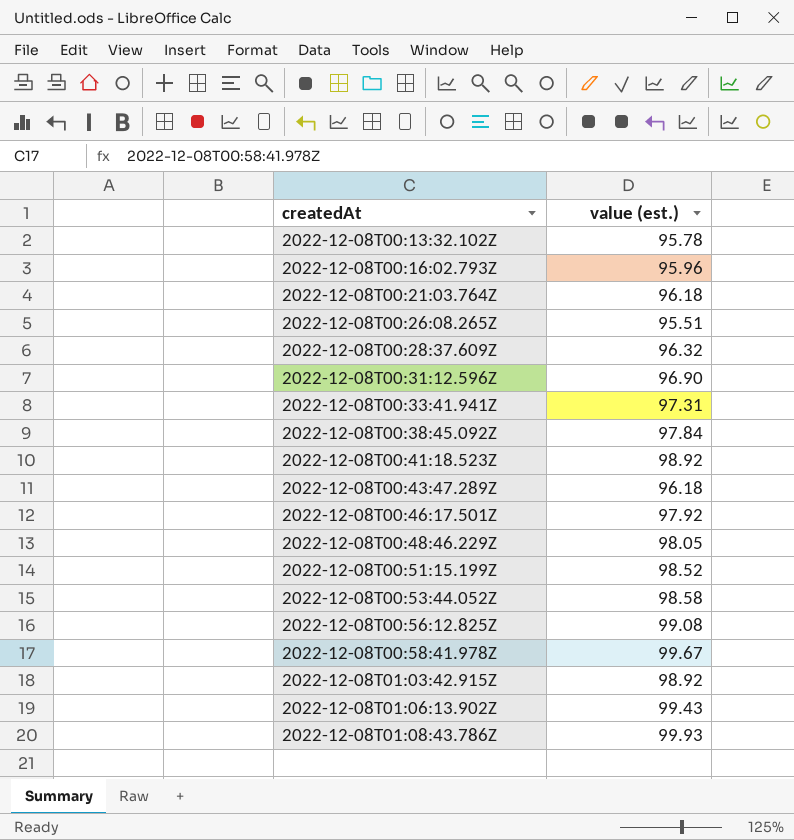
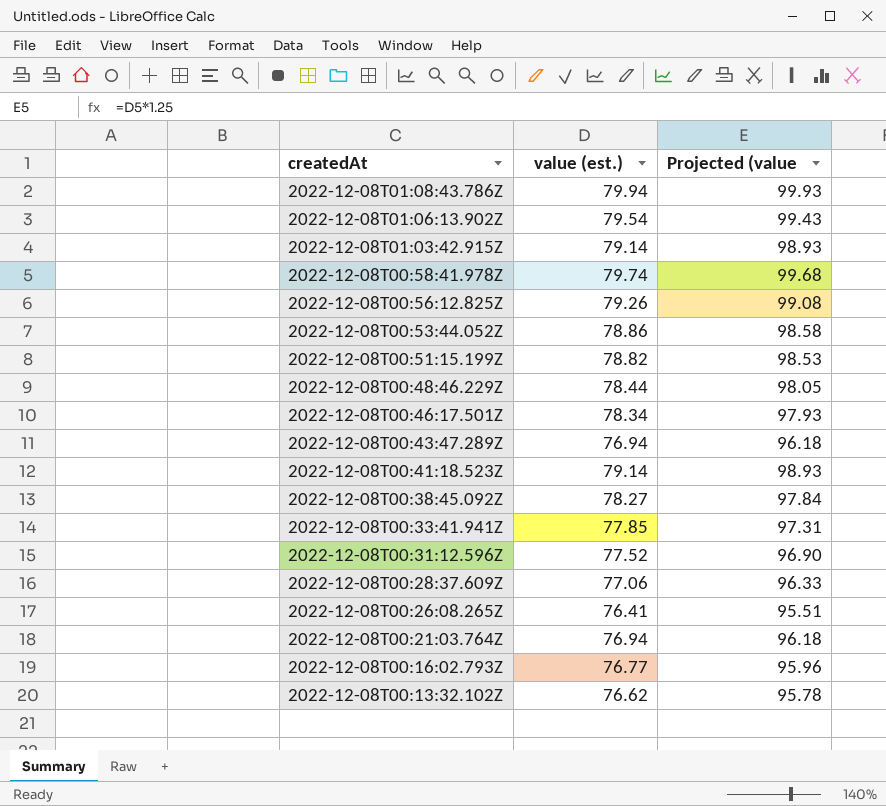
row order: createdAt ascending -> createdAt descending
column Projected (value | formula: none -> [value (est.)] * 1.25
2022-12-08T01:08:43.786Z | value (est.): 99.93 -> 79.94
2022-12-08T01:06:13.902Z | value (est.): 99.43 -> 79.54
2022-12-08T01:03:42.915Z | value (est.): 98.92 -> 79.14
2022-12-08T00:58:41.978Z | value (est.): 99.67 -> 79.74
2022-12-08T00:56:12.825Z | value (est.): 99.08 -> 79.26
2022-12-08T00:53:44.052Z | value (est.): 98.58 -> 78.86
2022-12-08T00:51:15.199Z | value (est.): 98.52 -> 78.82
2022-12-08T00:48:46.229Z | value (est.): 98.05 -> 78.44
2022-12-08T00:46:17.501Z | value (est.): 97.92 -> 78.34
2022-12-08T00:43:47.289Z | value (est.): 96.18 -> 76.94
2022-12-08T00:41:18.523Z | value (est.): 98.92 -> 79.14
2022-12-08T00:38:45.092Z | value (est.): 97.84 -> 78.27
2022-12-08T00:33:41.941Z | value (est.): 97.31 -> 77.85
2022-12-08T00:31:12.596Z | value (est.): 96.90 -> 77.52
2022-12-08T00:28:37.609Z | value (est.): 96.32 -> 77.06
2022-12-08T00:26:08.265Z | value (est.): 95.51 -> 76.41
2022-12-08T00:21:03.764Z | value (est.): 96.18 -> 76.94
2022-12-08T00:16:02.793Z | value (est.): 95.96 -> 76.77
2022-12-08T00:13:32.102Z | value (est.): 95.78 -> 76.62

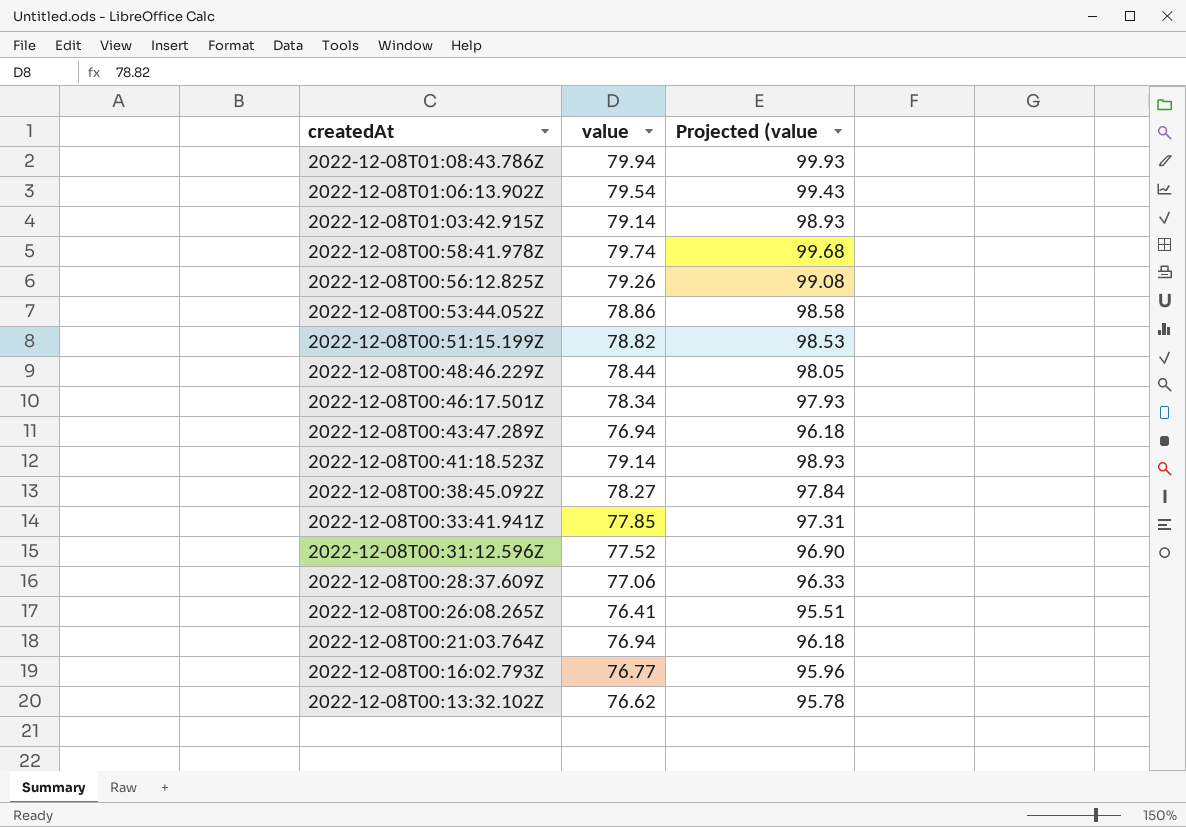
column name: value (est.) -> value

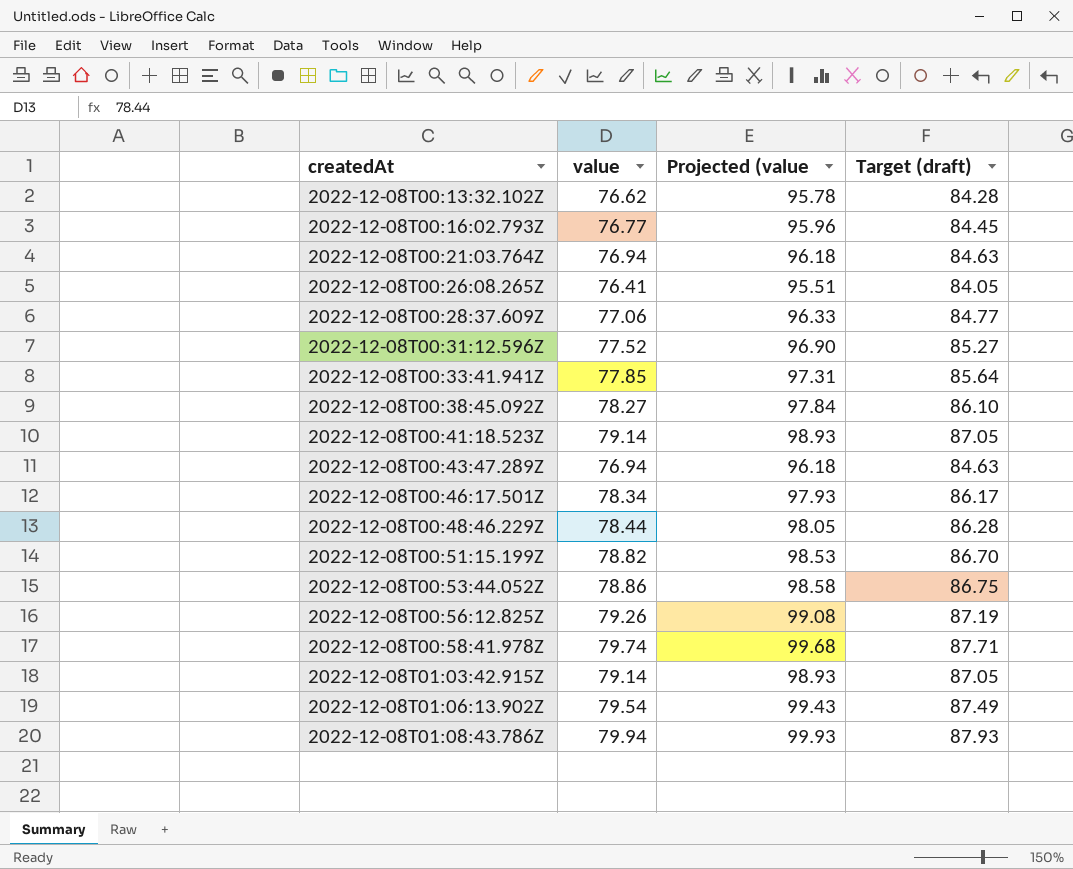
row order: createdAt descending -> createdAt ascending
column Target (draft) | formula: none -> [value] * 1.1

